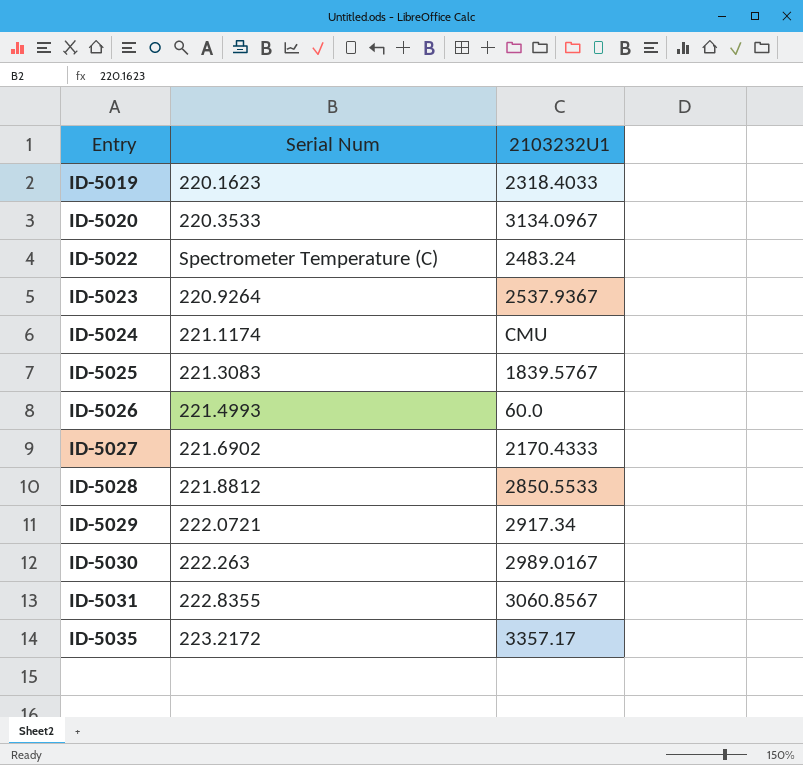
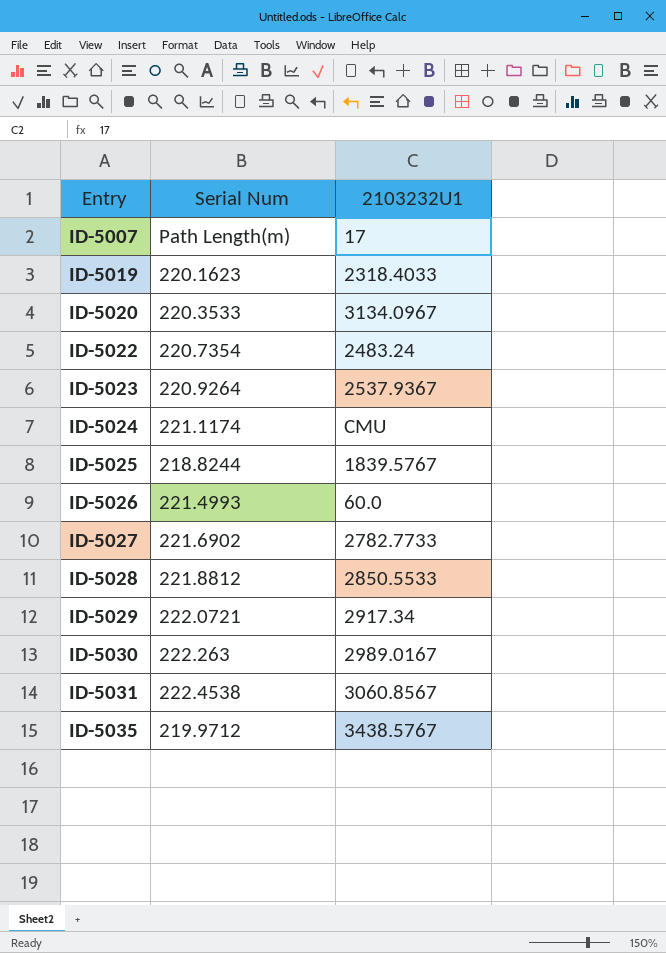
row ID-5007: none -> Path Length(m) | 17
ID-5022 | Serial Num: Spectrometer Temperature (C) -> 220.7354
ID-5025 | Serial Num: 221.3083 -> 218.8244
ID-5027 | 2103232U1: 2170.4333 -> 2782.7733
ID-5031 | Serial Num: 222.8355 -> 222.4538
ID-5035 | Serial Num: 223.2172 -> 219.9712
ID-5035 | 2103232U1: 3357.17 -> 3438.5767

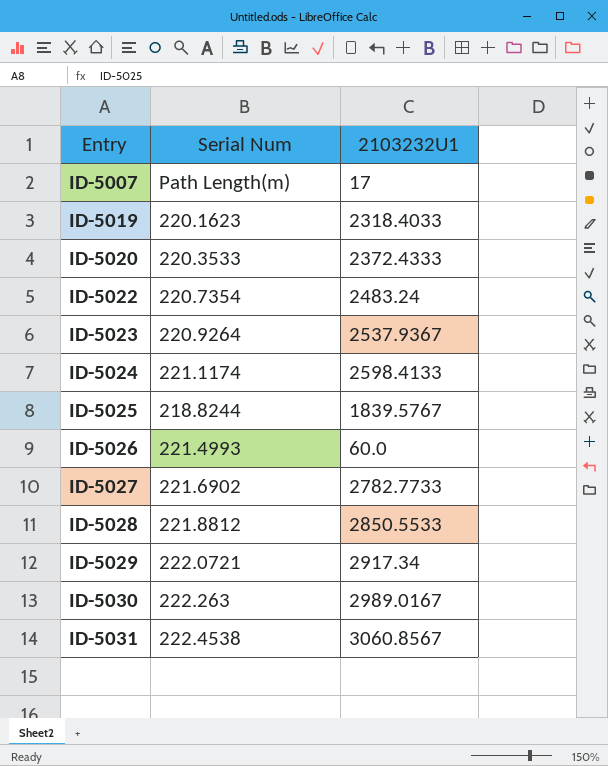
row ID-5035: 219.9712 | 3438.5767 -> none
ID-5020 | 2103232U1: 3134.0967 -> 2372.4333
ID-5024 | 2103232U1: CMU -> 2598.4133

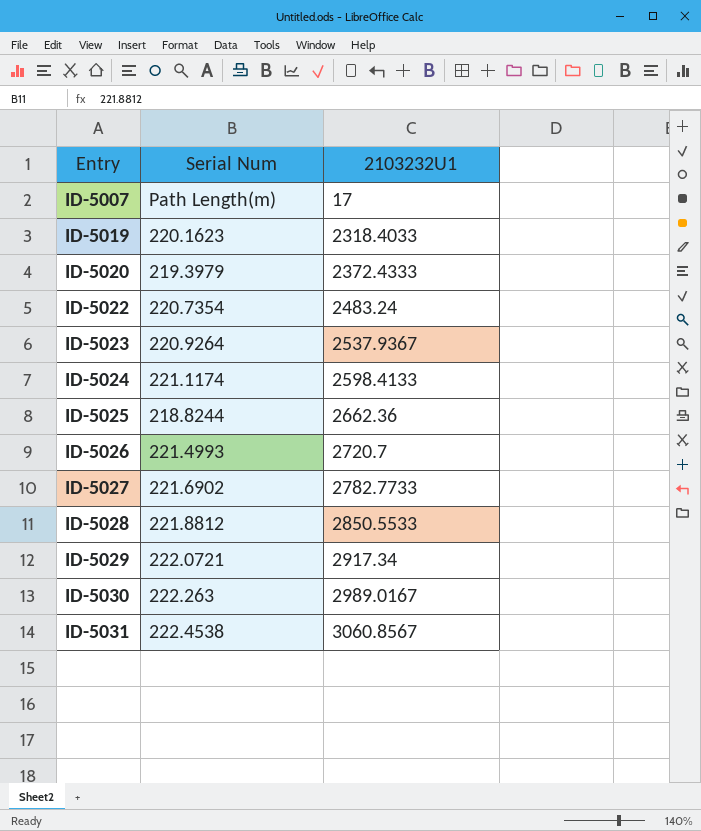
ID-5020 | Serial Num: 220.3533 -> 219.3979
ID-5025 | 2103232U1: 1839.5767 -> 2662.36
ID-5026 | 2103232U1: 60.0 -> 2720.7

